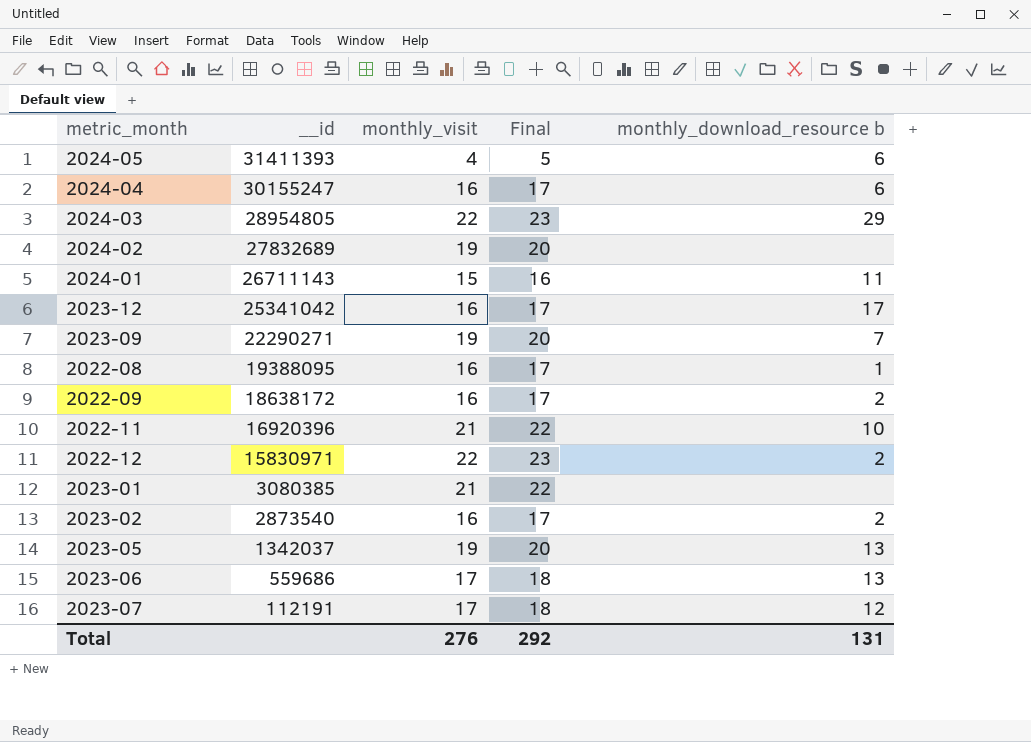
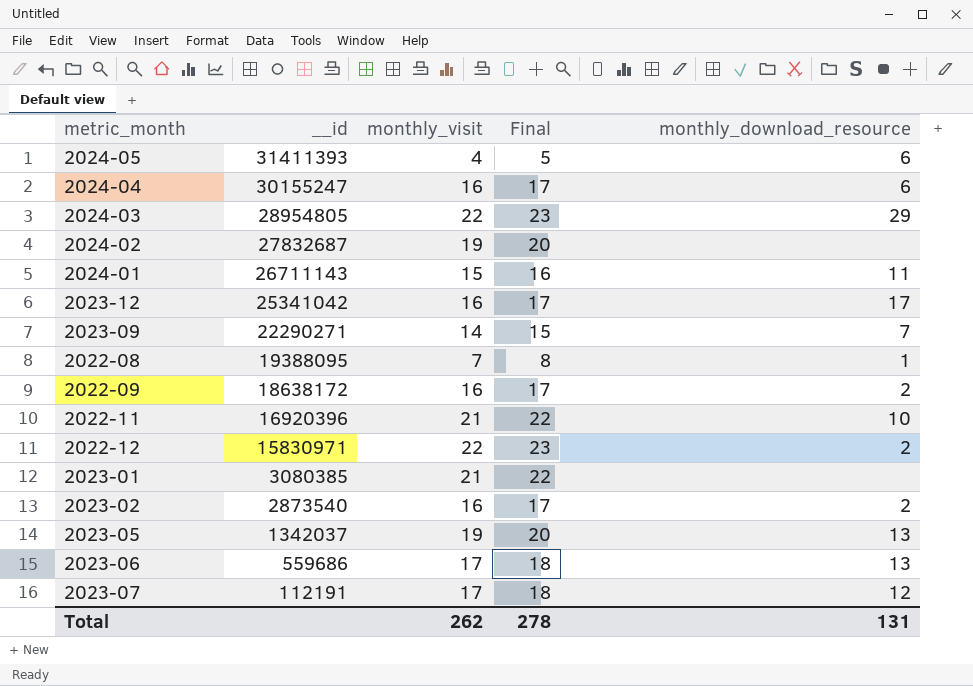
column name: monthly_download_resource b -> monthly_download_resource
2024-02 | __id: 27832689 -> 27832687
2023-09 | monthly_visit: 19 -> 14
2023-09 | Final: 20 -> 15
2022-08 | monthly_visit: 16 -> 7
2022-08 | Final: 17 -> 8
Total | monthly_visit: 276 -> 262
Total | Final: 292 -> 278

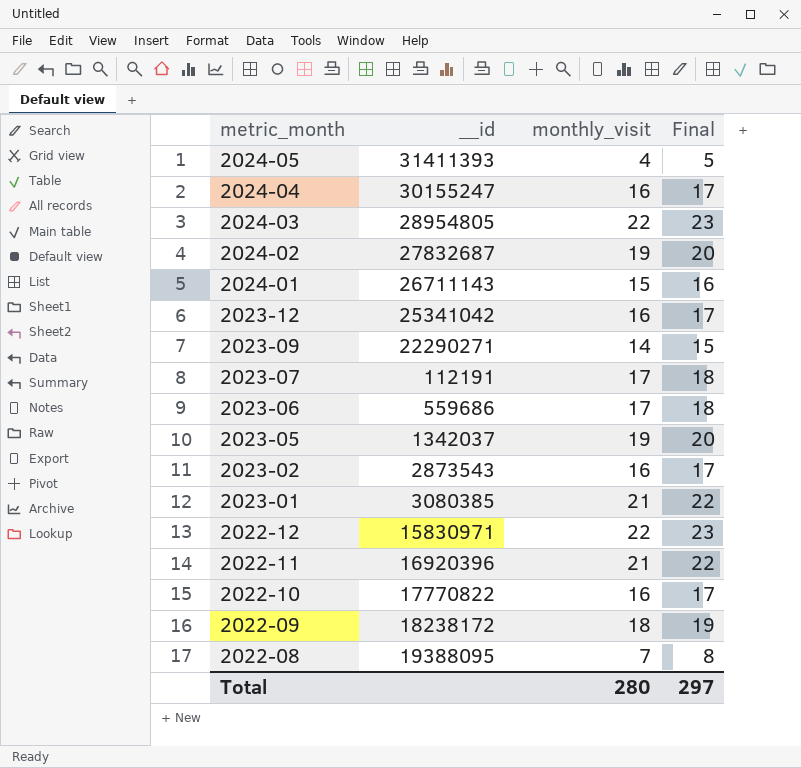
row order: __id descending -> metric_month descending
column monthly_download_resource | position: 5 -> none
2023-02 | __id: 2873540 -> 2873543
row 2022-10: none -> 17770822 | 16 | 17
2022-09 | __id: 18638172 -> 18238172
2022-09 | monthly_visit: 16 -> 18
2022-09 | Final: 17 -> 19
Total | monthly_visit: 262 -> 280
Total | Final: 278 -> 297

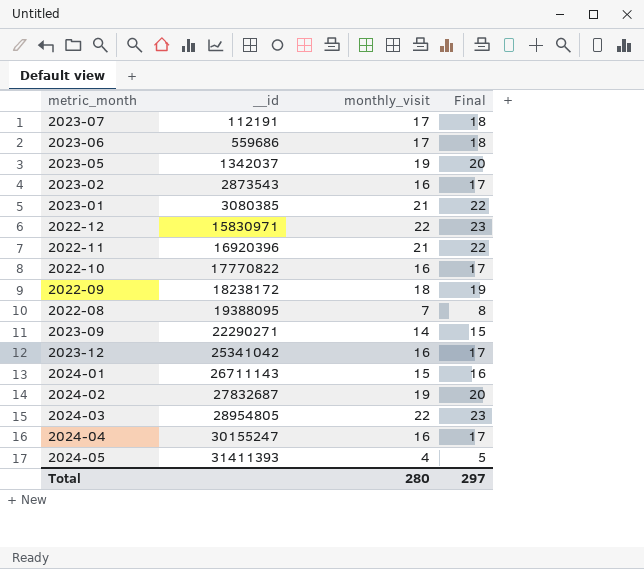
row order: metric_month descending -> __id ascending

